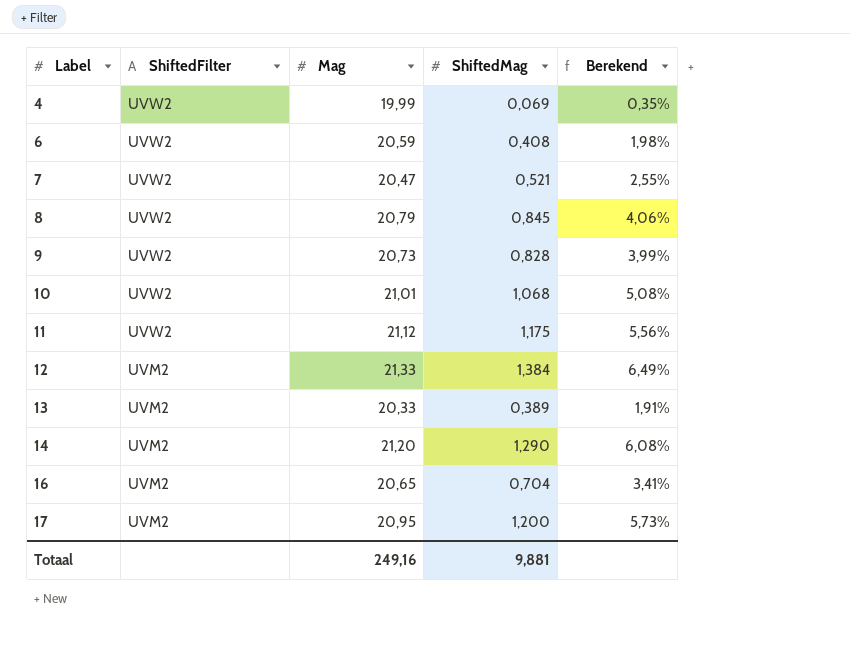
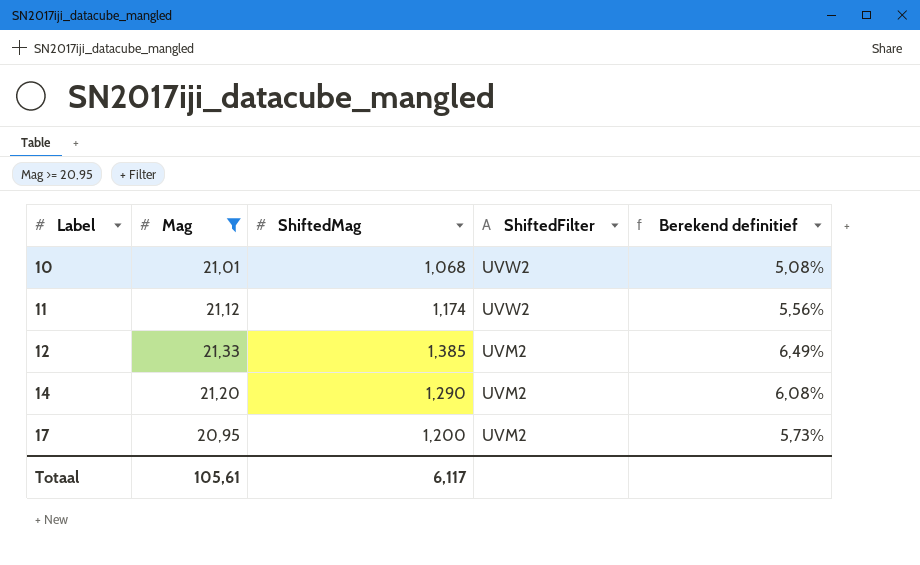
filter: none -> Mag >= 20,95
column ShiftedFilter | position: 2 -> 4
column name: Berekend -> Berekend definitief
11 | ShiftedMag: 1,175 -> 1,174
12 | ShiftedMag: 1,384 -> 1,385
Totaal | Mag: 249,16 -> 105,61
Totaal | ShiftedMag: 9,881 -> 6,117

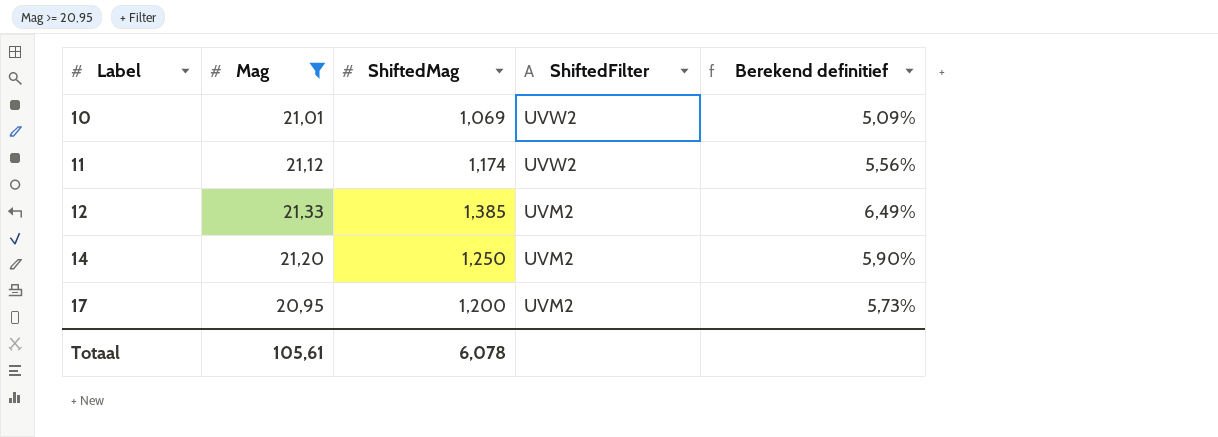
10 | ShiftedMag: 1,068 -> 1,069
10 | Berekend definitief: 5,08% -> 5,09%
14 | ShiftedMag: 1,290 -> 1,250
14 | Berekend definitief: 6,08% -> 5,90%
Totaal | ShiftedMag: 6,117 -> 6,078

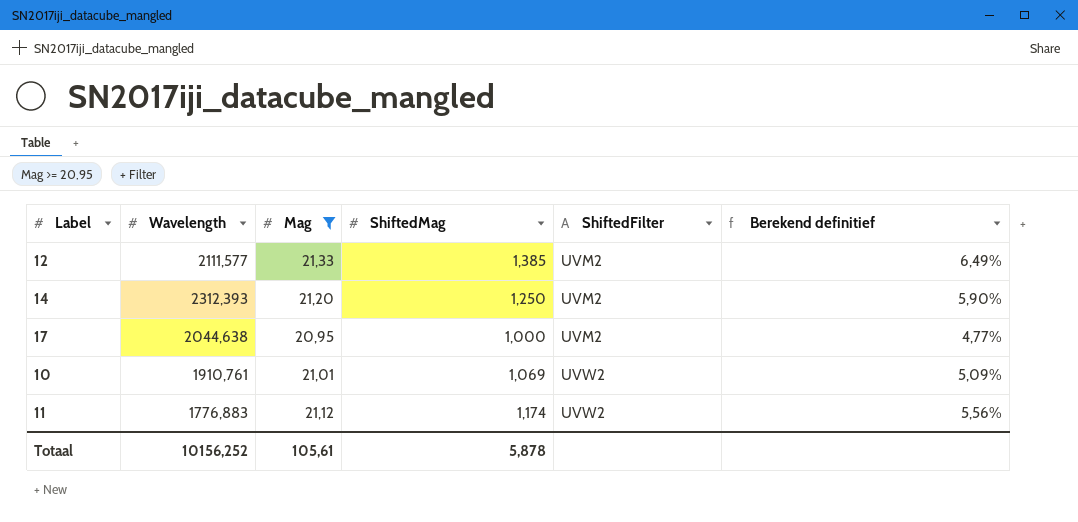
row order: Label ascending -> ShiftedFilter ascending
column Wavelength | position: none -> 2
17 | ShiftedMag: 1,200 -> 1,000
17 | Berekend definitief: 5,73% -> 4,77%
Totaal | ShiftedMag: 6,078 -> 5,878

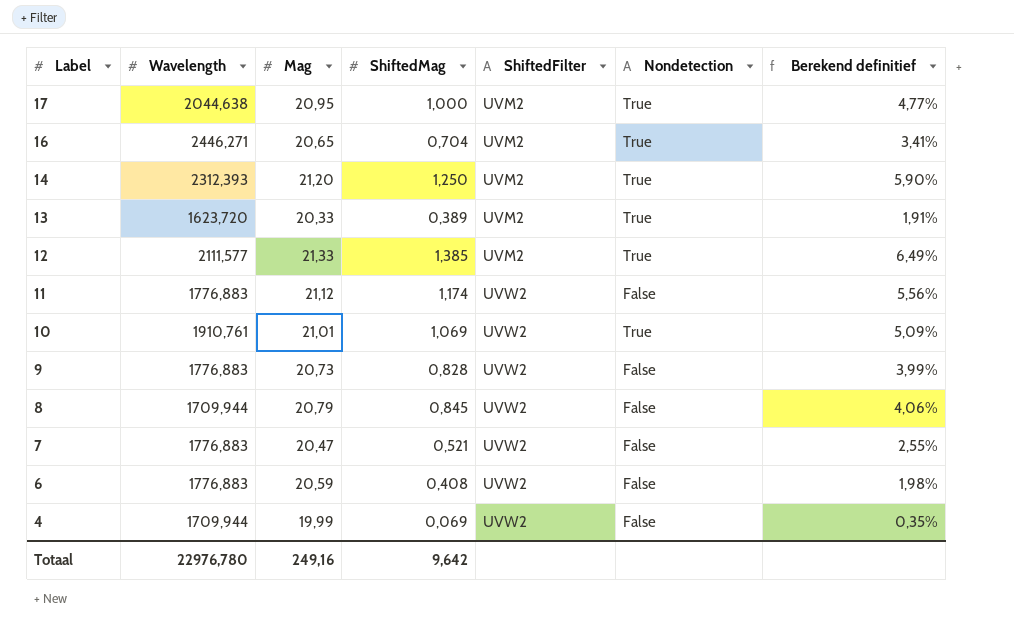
filter: Mag >= 20,95 -> none
row order: ShiftedFilter ascending -> Label descending
column Nondetection | position: none -> 6
Totaal | Wavelength: 10156,252 -> 22976,780
Totaal | Mag: 105,61 -> 249,16
Totaal | ShiftedMag: 5,878 -> 9,642

